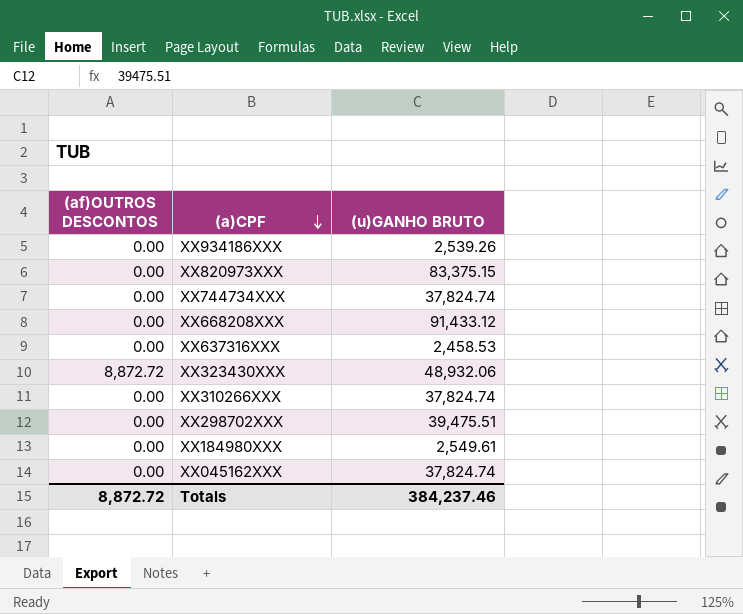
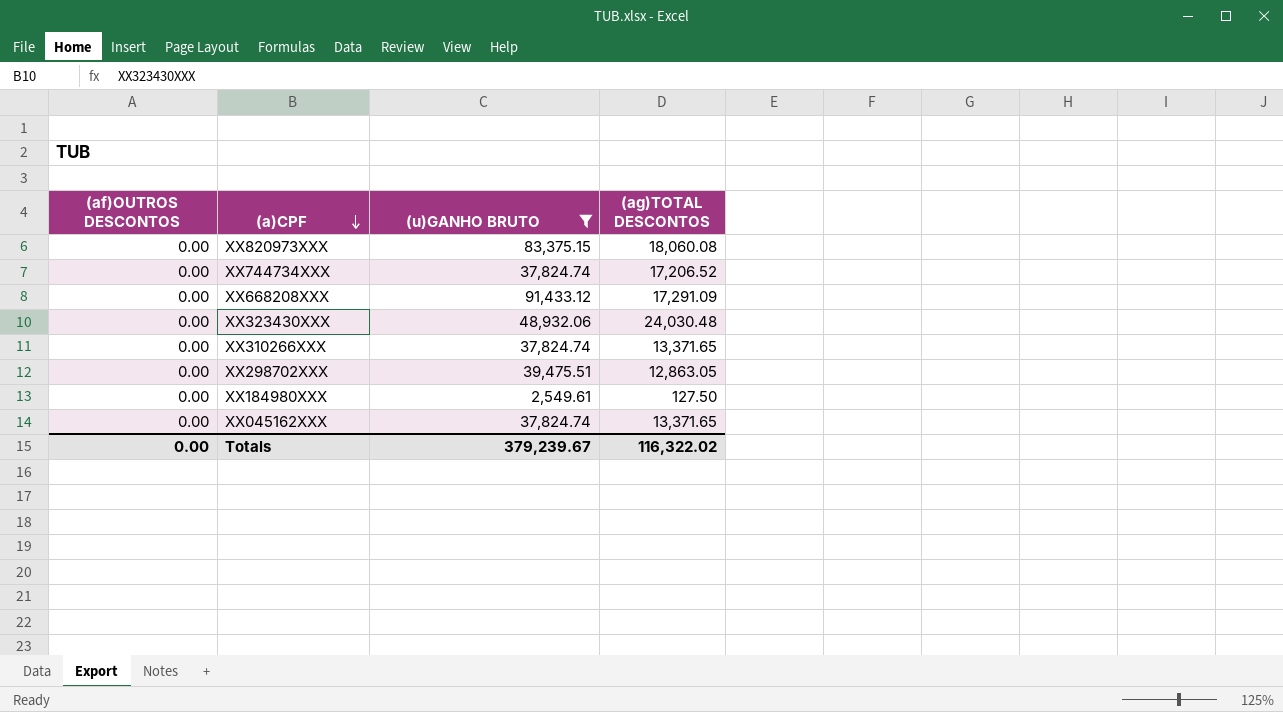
filter: none -> (u)GANHO BRUTO >= 2,549.61
column (ag)TOTAL DESCONTOS | position: none -> 4
XX323430XXX | (af)OUTROS DESCONTOS: 8,872.72 -> 0.00
Totals | (af)OUTROS DESCONTOS: 8,872.72 -> 0.00
Totals | (u)GANHO BRUTO: 384,237.46 -> 379,239.67

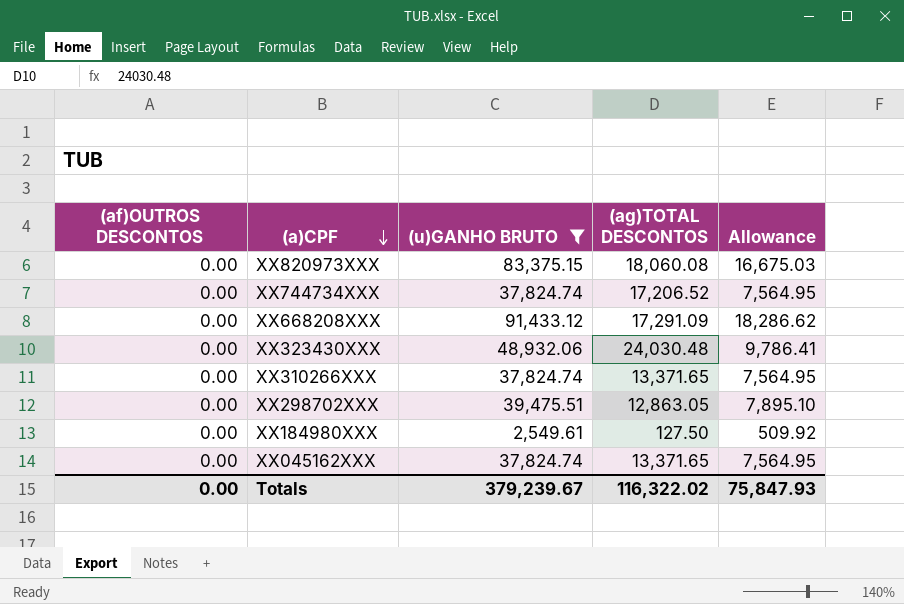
column Allowance | formula: none -> [(u)GANHO BRUTO] * 0.2

